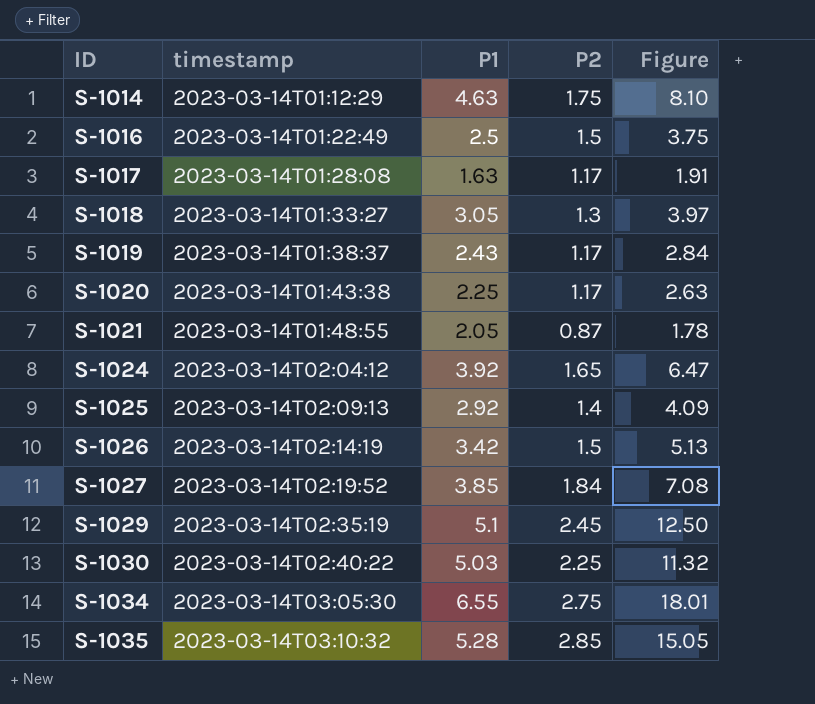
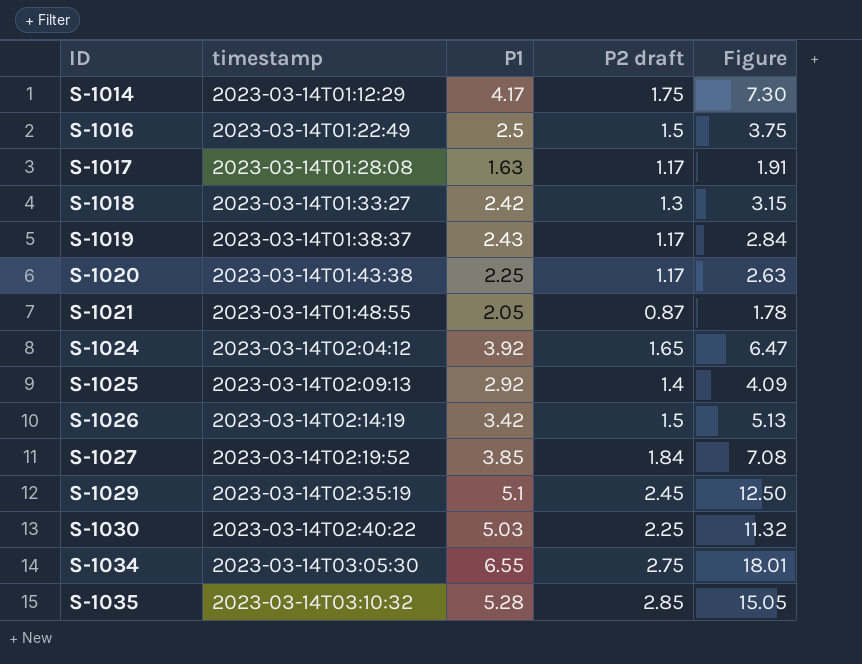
column name: P2 -> P2 draft
S-1014 | P1: 4.63 -> 4.17
S-1014 | Figure: 8.10 -> 7.30
S-1018 | P1: 3.05 -> 2.42
S-1018 | Figure: 3.97 -> 3.15

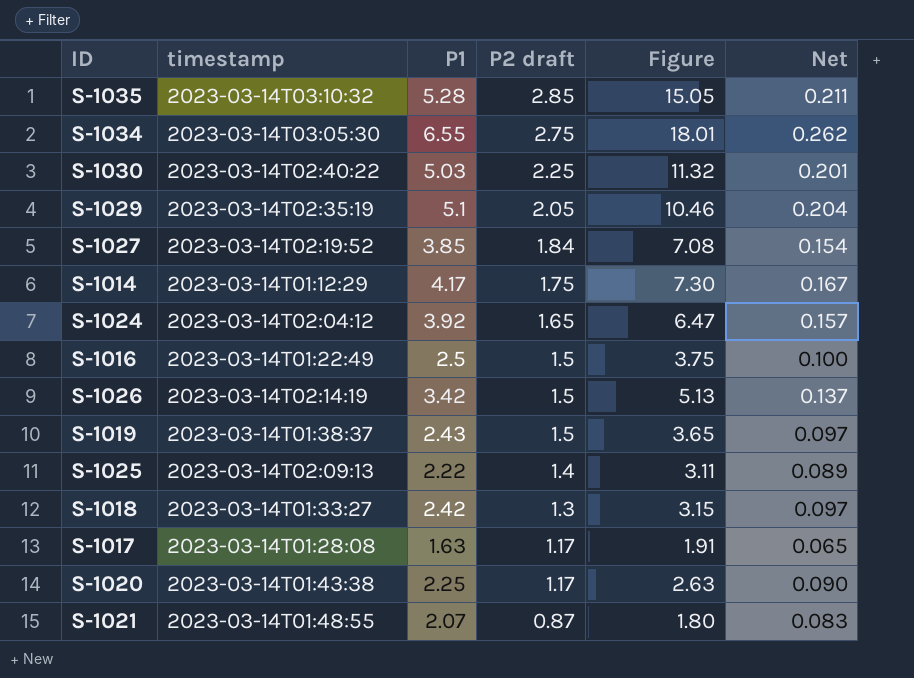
row order: ID ascending -> P2 draft descending
column Net | formula: none -> [P1] * 0.04
S-1029 | P2 draft: 2.45 -> 2.05
S-1029 | Figure: 12.50 -> 10.46
S-1019 | P2 draft: 1.17 -> 1.5
S-1019 | Figure: 2.84 -> 3.65
S-1025 | P1: 2.92 -> 2.22
S-1025 | Figure: 4.09 -> 3.11
S-1021 | P1: 2.05 -> 2.07
S-1021 | Figure: 1.78 -> 1.80

